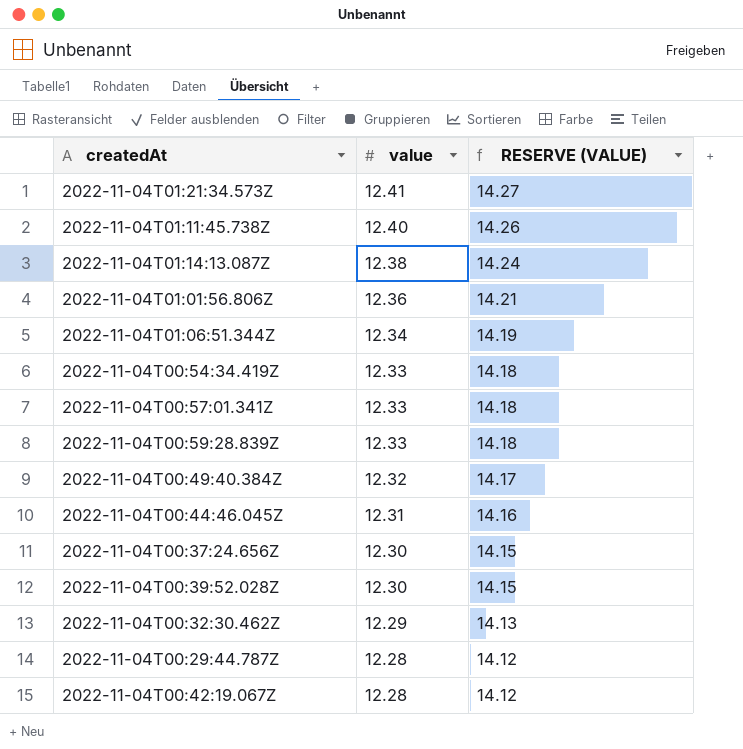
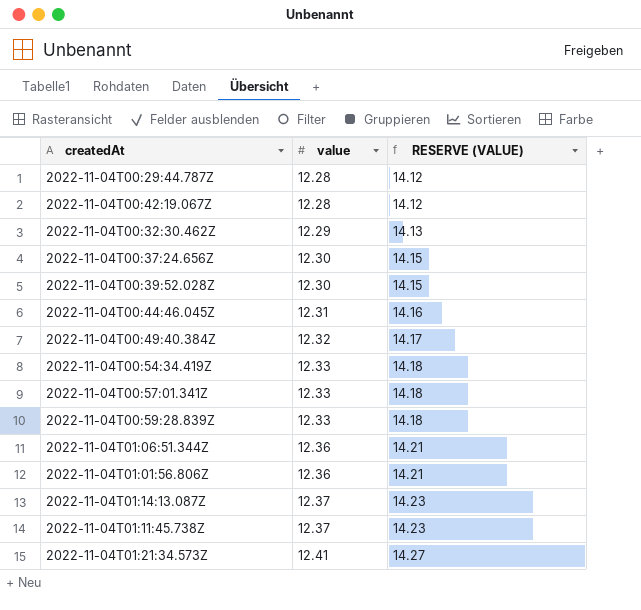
row order: value descending -> value ascending
2022-11-04T01:06:51.344Z | value: 12.34 -> 12.36
2022-11-04T01:06:51.344Z | RESERVE (VALUE): 14.19 -> 14.21
2022-11-04T01:14:13.087Z | value: 12.38 -> 12.37
2022-11-04T01:14:13.087Z | RESERVE (VALUE): 14.24 -> 14.23
2022-11-04T01:11:45.738Z | value: 12.40 -> 12.37
2022-11-04T01:11:45.738Z | RESERVE (VALUE): 14.26 -> 14.23

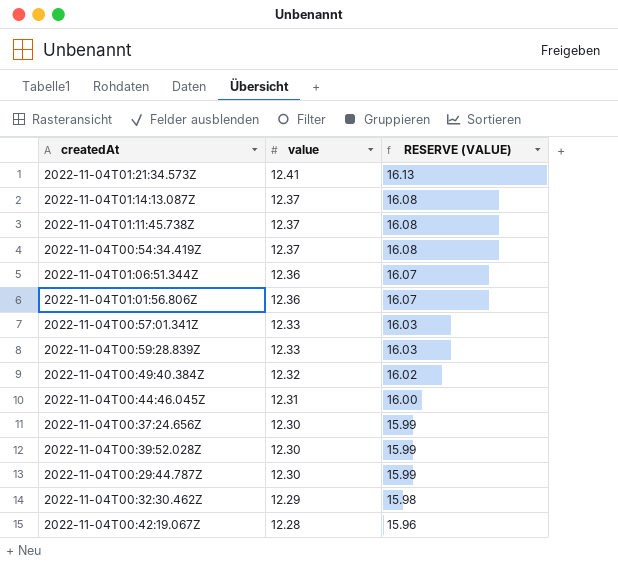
row order: value ascending -> value descending
column RESERVE (VALUE) | formula: [value] * 1.15 -> [value] * 1.3
2022-11-04T00:54:34.419Z | value: 12.33 -> 12.37
2022-11-04T00:29:44.787Z | value: 12.28 -> 12.30

